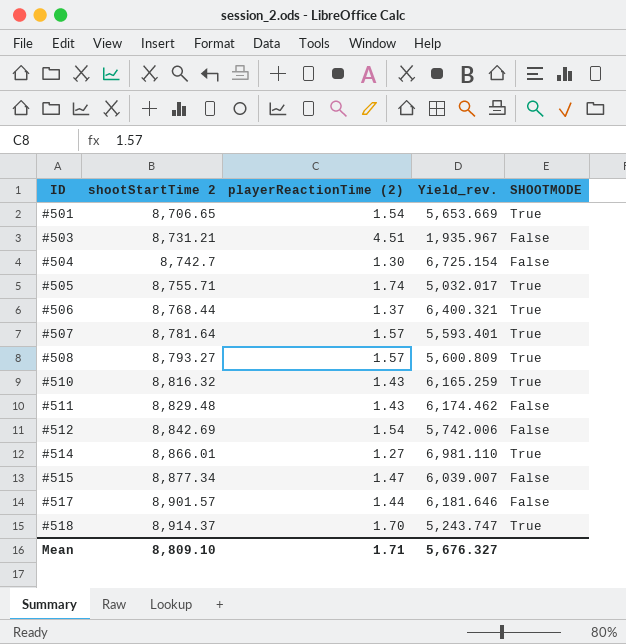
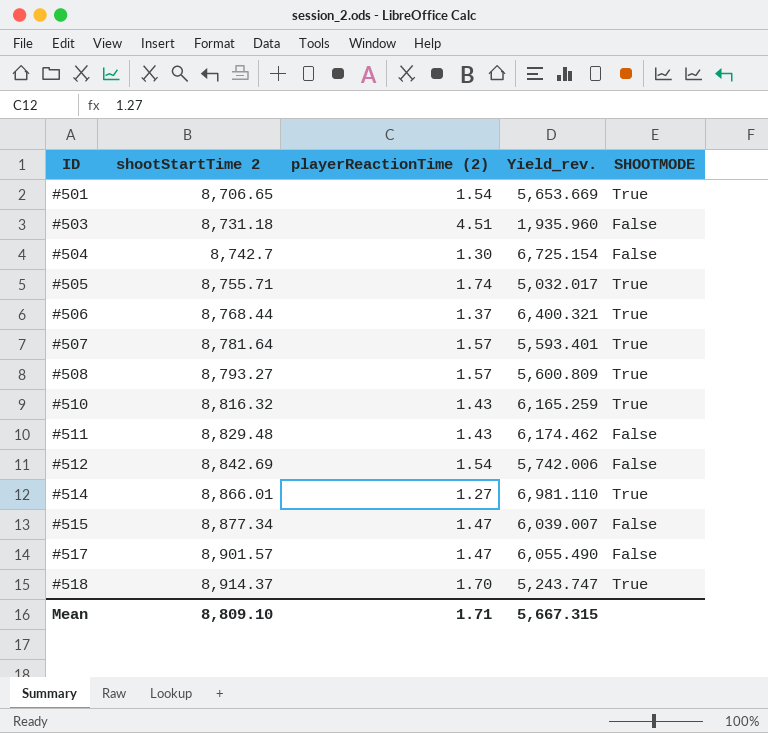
#503 | shootStartTime 2: 8,731.21 -> 8,731.18
#503 | Yield_rev.: 1,935.967 -> 1,935.960
#517 | playerReactionTime (2): 1.44 -> 1.47
#517 | Yield_rev.: 6,181.646 -> 6,055.490
Mean | Yield_rev.: 5,676.327 -> 5,667.315

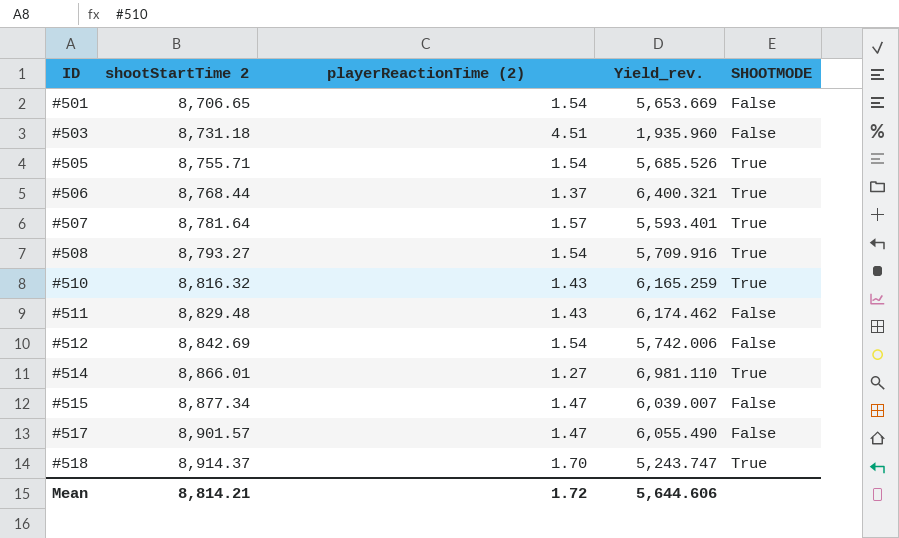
row #504: 8,742.7 | 1.30 | 6,725.154 | False -> none
#501 | SHOOTMODE: True -> False
#505 | playerReactionTime (2): 1.74 -> 1.54
#505 | Yield_rev.: 5,032.017 -> 5,685.526
#508 | playerReactionTime (2): 1.57 -> 1.54
#508 | Yield_rev.: 5,600.809 -> 5,709.916
Mean | shootStartTime 2: 8,809.10 -> 8,814.21
Mean | playerReactionTime (2): 1.71 -> 1.72
Mean | Yield_rev.: 5,667.315 -> 5,644.606

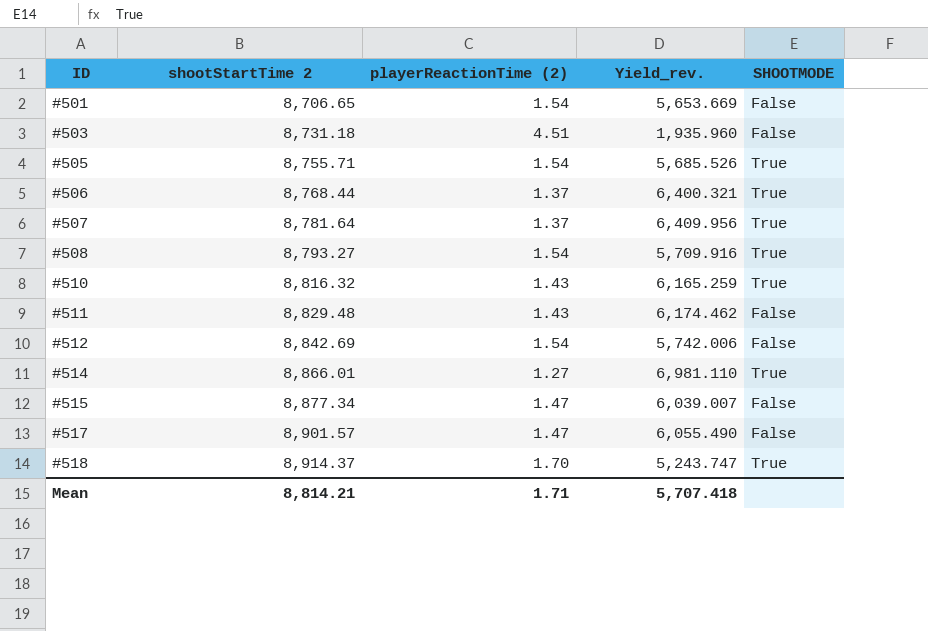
#507 | playerReactionTime (2): 1.57 -> 1.37
#507 | Yield_rev.: 5,593.401 -> 6,409.956
Mean | playerReactionTime (2): 1.72 -> 1.71
Mean | Yield_rev.: 5,644.606 -> 5,707.418

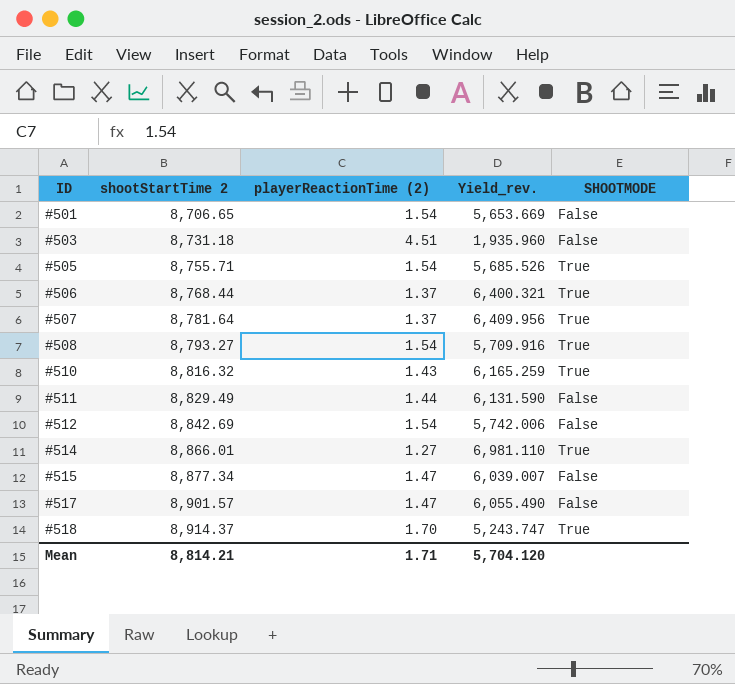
#511 | shootStartTime 2: 8,829.48 -> 8,829.49
#511 | playerReactionTime (2): 1.43 -> 1.44
#511 | Yield_rev.: 6,174.462 -> 6,131.590
Mean | Yield_rev.: 5,707.418 -> 5,704.120

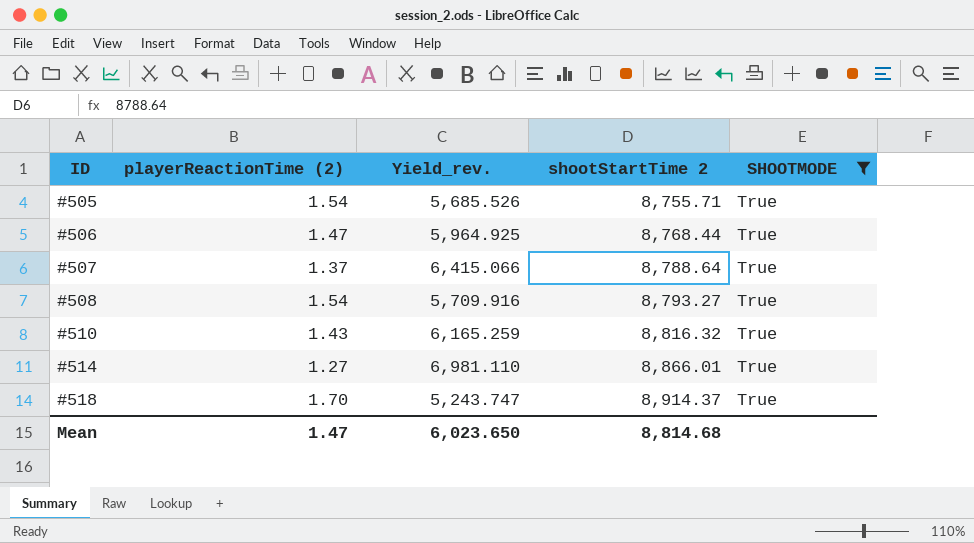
filter: none -> SHOOTMODE = True
column shootStartTime 2 | position: 2 -> 4
#506 | playerReactionTime (2): 1.37 -> 1.47
#506 | Yield_rev.: 6,400.321 -> 5,964.925
#507 | Yield_rev.: 6,409.956 -> 6,415.066
#507 | shootStartTime 2: 8,781.64 -> 8,788.64
Mean | playerReactionTime (2): 1.71 -> 1.47
Mean | Yield_rev.: 5,704.120 -> 6,023.650
Mean | shootStartTime 2: 8,814.21 -> 8,814.68

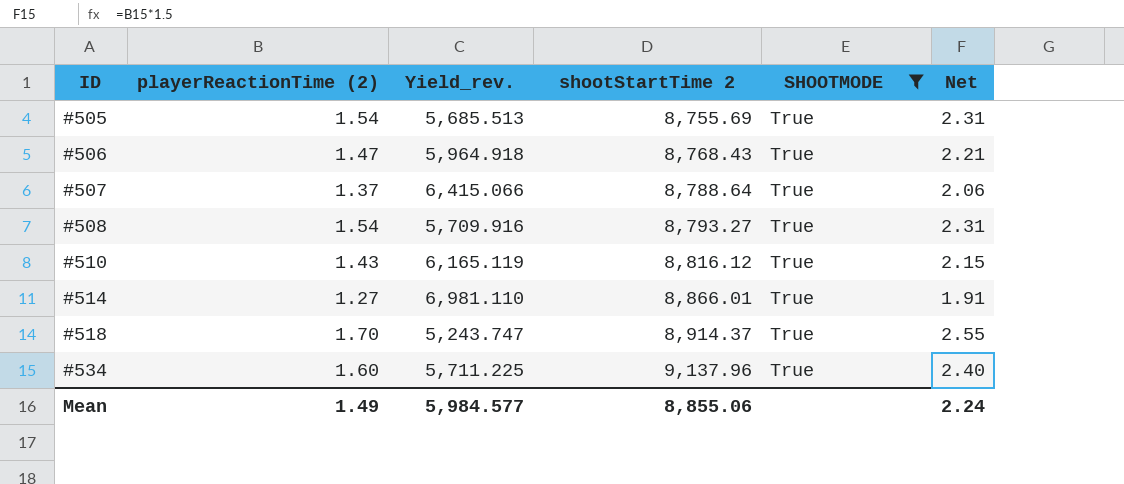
column Net | formula: none -> [playerReactionTime (2)] * 1.5
#505 | Yield_rev.: 5,685.526 -> 5,685.513
#505 | shootStartTime 2: 8,755.71 -> 8,755.69
#506 | Yield_rev.: 5,964.925 -> 5,964.918
#506 | shootStartTime 2: 8,768.44 -> 8,768.43
#510 | Yield_rev.: 6,165.259 -> 6,165.119
#510 | shootStartTime 2: 8,816.32 -> 8,816.12
row #534: none -> 1.60 | 5,711.225 | 9,137.96 | True | 2.40
Mean | playerReactionTime (2): 1.47 -> 1.49
Mean | Yield_rev.: 6,023.650 -> 5,984.577
Mean | shootStartTime 2: 8,814.68 -> 8,855.06

